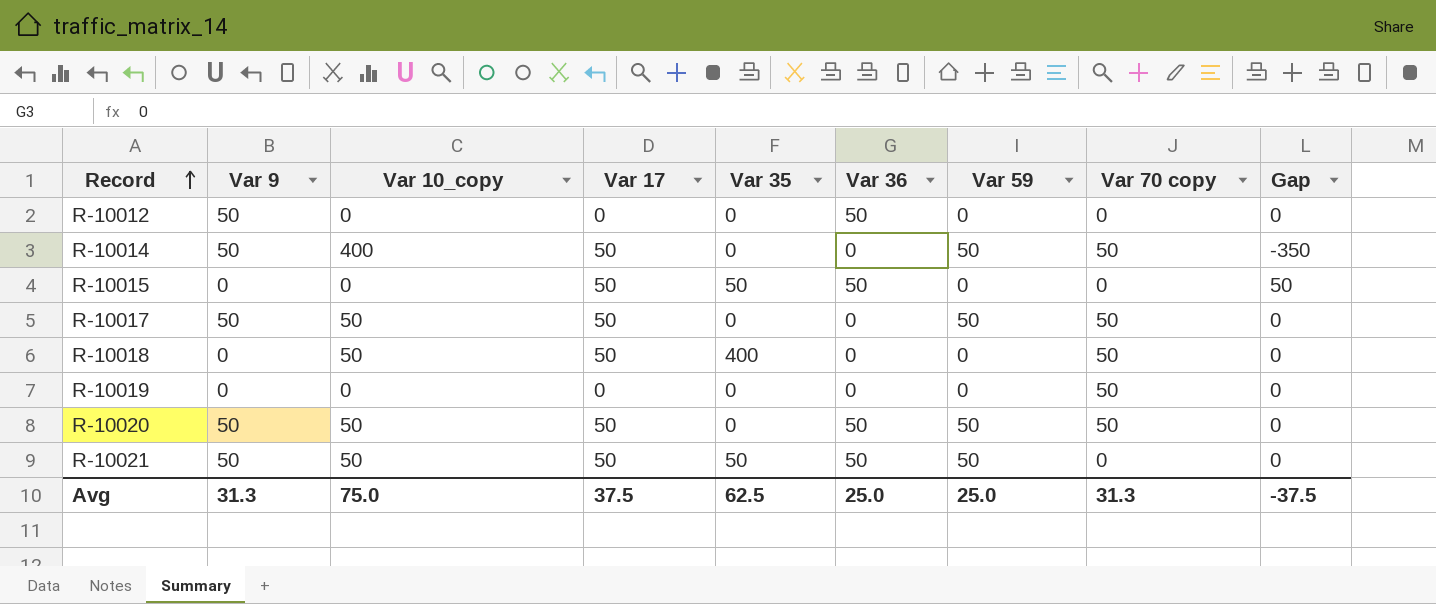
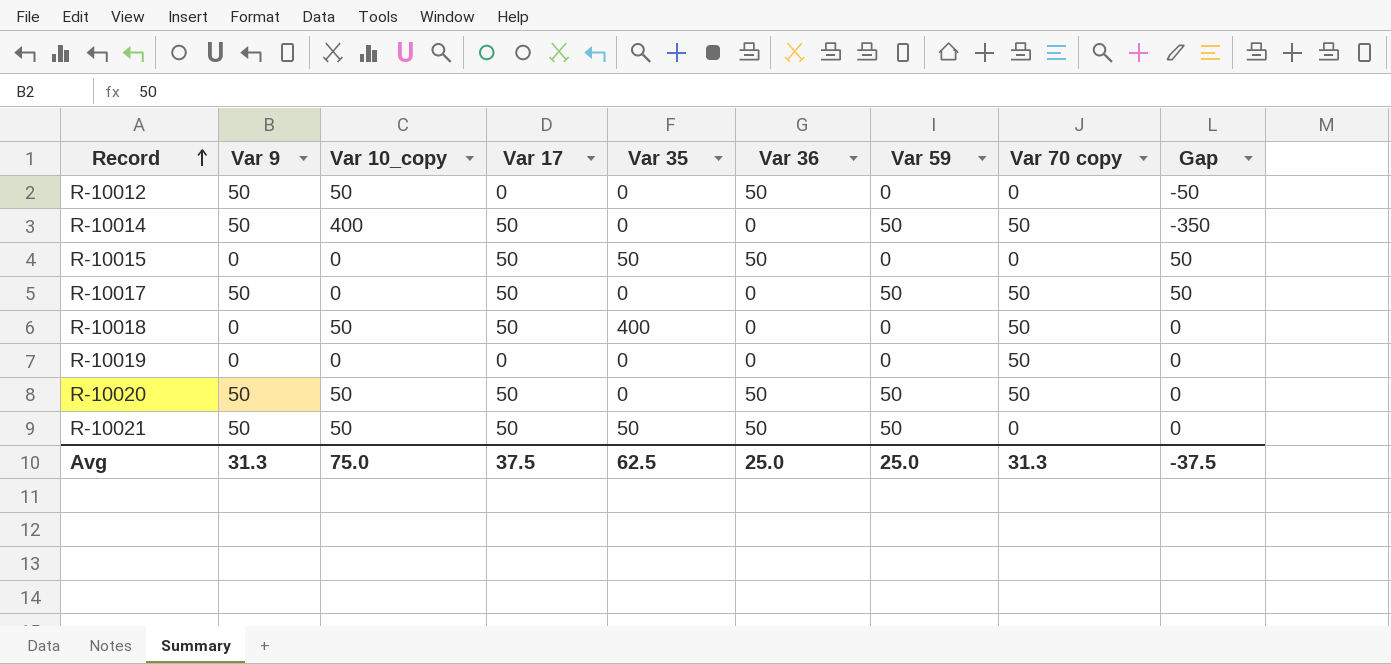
R-10012 | Var 10_copy: 0 -> 50
R-10012 | Gap: 0 -> -50
R-10017 | Var 10_copy: 50 -> 0
R-10017 | Gap: 0 -> 50

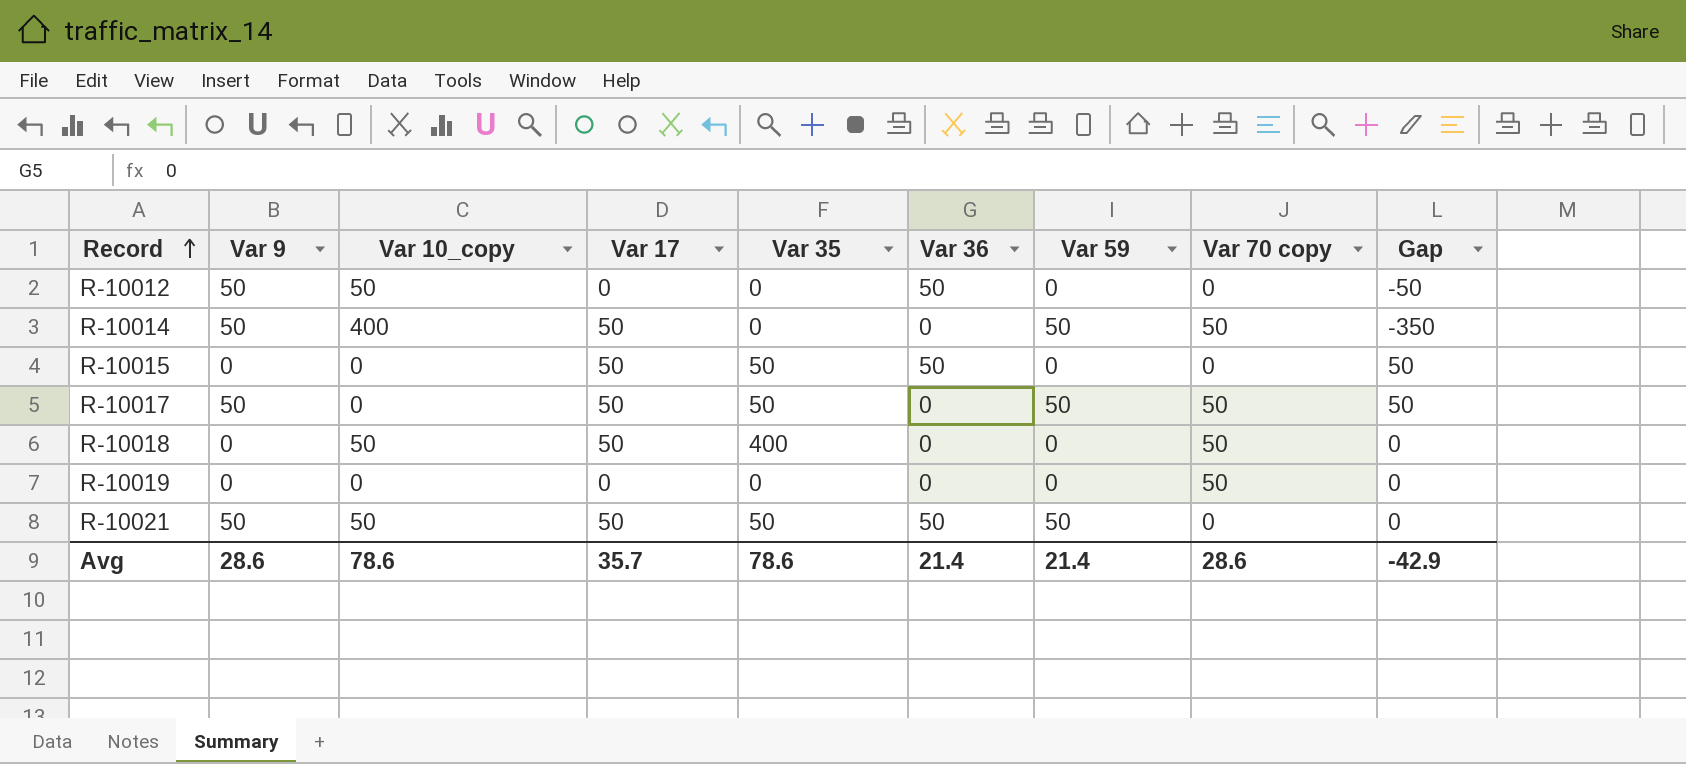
row R-10020: 50 | 50 | 50 | 0 | 50 | 50 | 50 | 0 -> none
R-10017 | Var 35: 0 -> 50
Avg | Var 9: 31.3 -> 28.6
Avg | Var 10_copy: 75.0 -> 78.6
Avg | Var 17: 37.5 -> 35.7
Avg | Var 35: 62.5 -> 78.6
Avg | Var 36: 25.0 -> 21.4
Avg | Var 59: 25.0 -> 21.4
Avg | Var 70 copy: 31.3 -> 28.6
Avg | Gap: -37.5 -> -42.9

